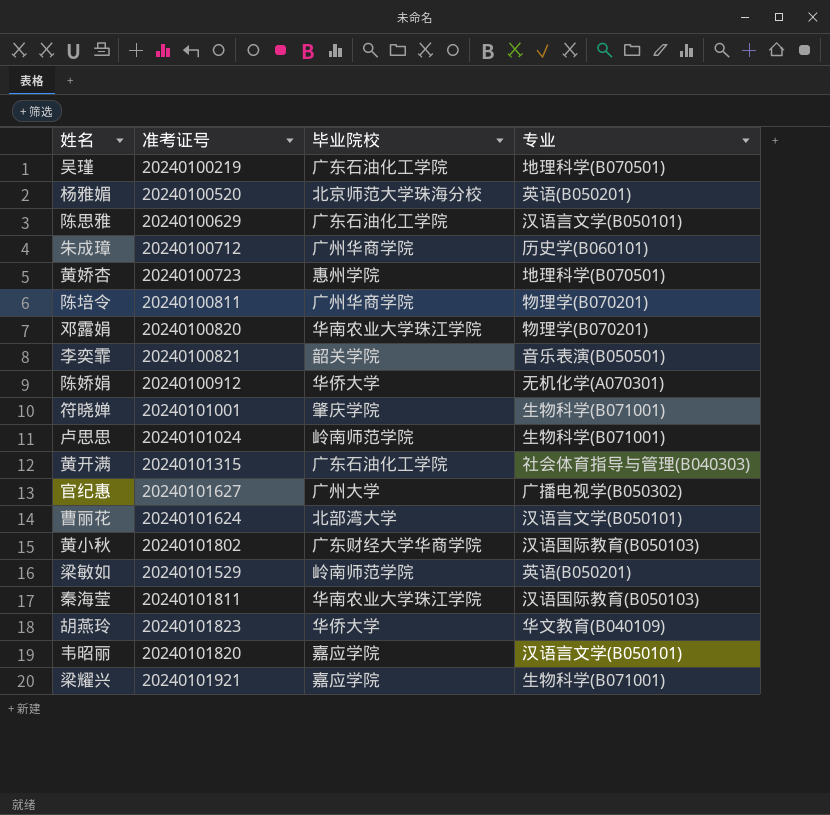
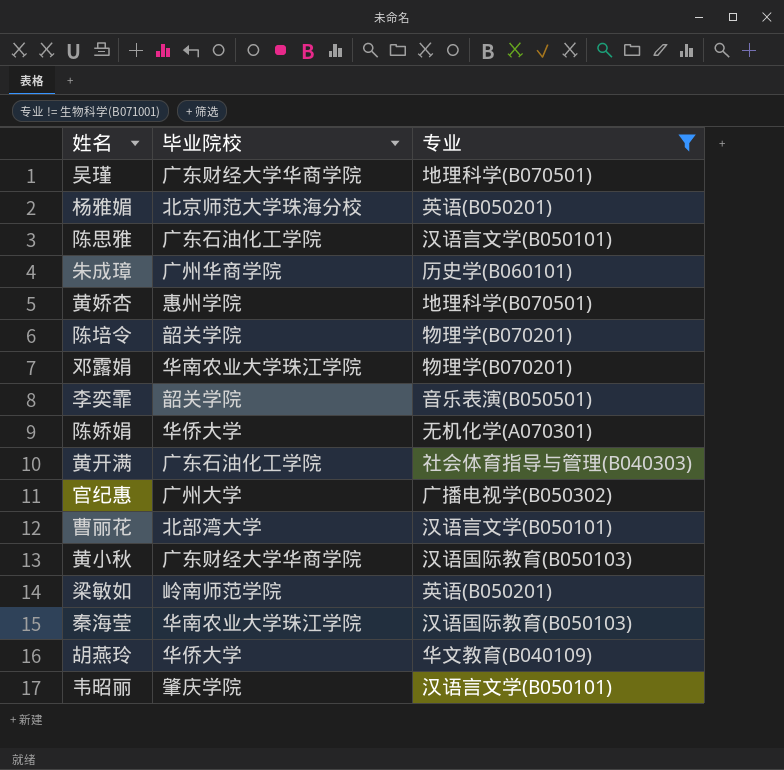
filter: none -> 专业 != 生物科学(B071001)
column 准考证号 | position: 2 -> none
吴瑾 | 毕业院校: 广东石油化工学院 -> 广东财经大学华商学院
陈培令 | 毕业院校: 广州华商学院 -> 韶关学院
韦昭丽 | 毕业院校: 嘉应学院 -> 肇庆学院

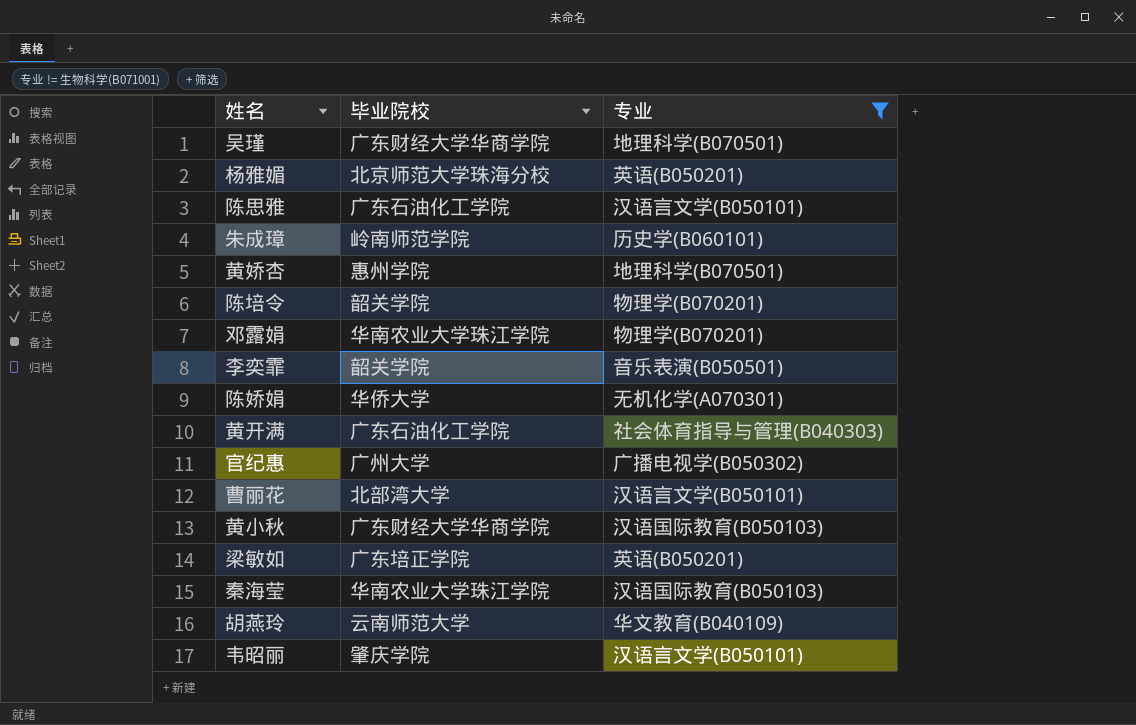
朱成璋 | 毕业院校: 广州华商学院 -> 岭南师范学院
梁敏如 | 毕业院校: 岭南师范学院 -> 广东培正学院
胡燕玲 | 毕业院校: 华侨大学 -> 云南师范大学

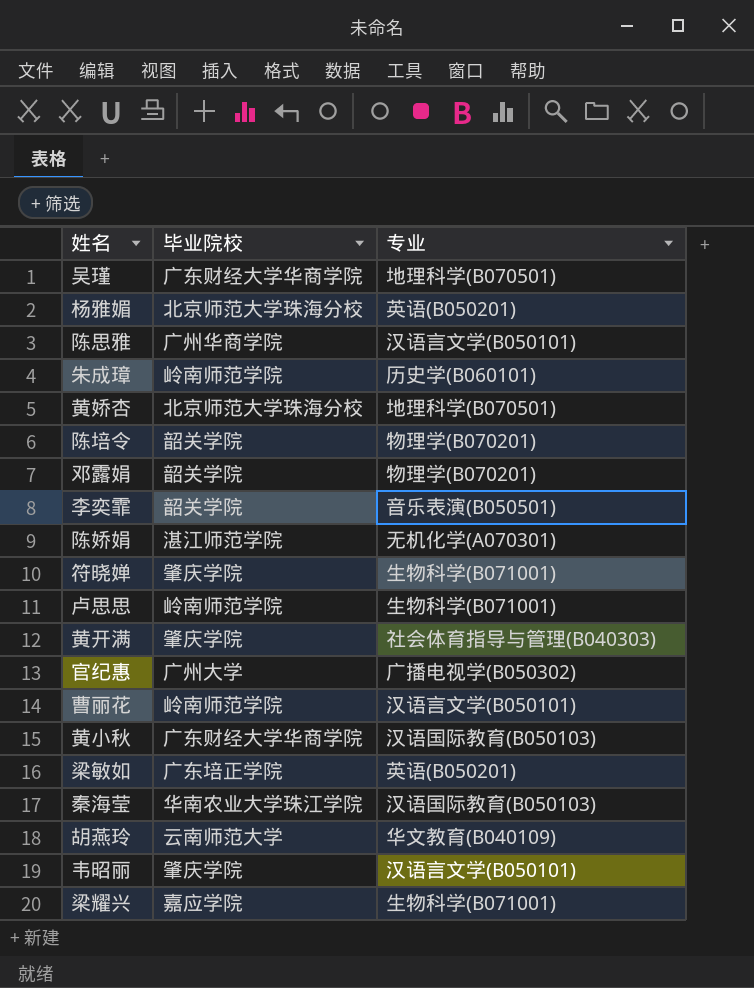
filter: 专业 != 生物科学(B071001) -> none
陈思雅 | 毕业院校: 广东石油化工学院 -> 广州华商学院
黄娇杏 | 毕业院校: 惠州学院 -> 北京师范大学珠海分校
邓露娟 | 毕业院校: 华南农业大学珠江学院 -> 韶关学院
陈娇娟 | 毕业院校: 华侨大学 -> 湛江师范学院
黄开满 | 毕业院校: 广东石油化工学院 -> 肇庆学院
曹丽花 | 毕业院校: 北部湾大学 -> 岭南师范学院

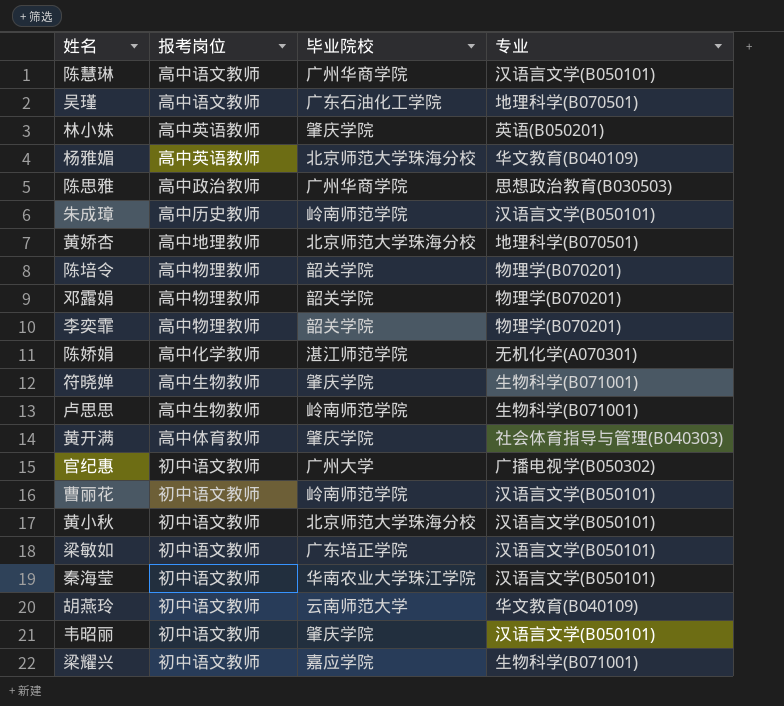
column 报考岗位 | position: none -> 2
row 陈慧琳: none -> 高中语文教师 | 广州华商学院 | 汉语言文学(B050101)
吴瑾 | 毕业院校: 广东财经大学华商学院 -> 广东石油化工学院
row 林小妹: none -> 高中英语教师 | 肇庆学院 | 英语(B050201)
杨雅媚 | 专业: 英语(B050201) -> 华文教育(B040109)
陈思雅 | 专业: 汉语言文学(B050101) -> 思想政治教育(B030503)
朱成璋 | 专业: 历史学(B060101) -> 汉语言文学(B050101)
李奕霏 | 专业: 音乐表演(B050501) -> 物理学(B070201)
黄小秋 | 毕业院校: 广东财经大学华商学院 -> 北京师范大学珠海分校
黄小秋 | 专业: 汉语国际教育(B050103) -> 汉语言文学(B050101)
梁敏如 | 专业: 英语(B050201) -> 汉语言文学(B050101)
秦海莹 | 专业: 汉语国际教育(B050103) -> 汉语言文学(B050101)

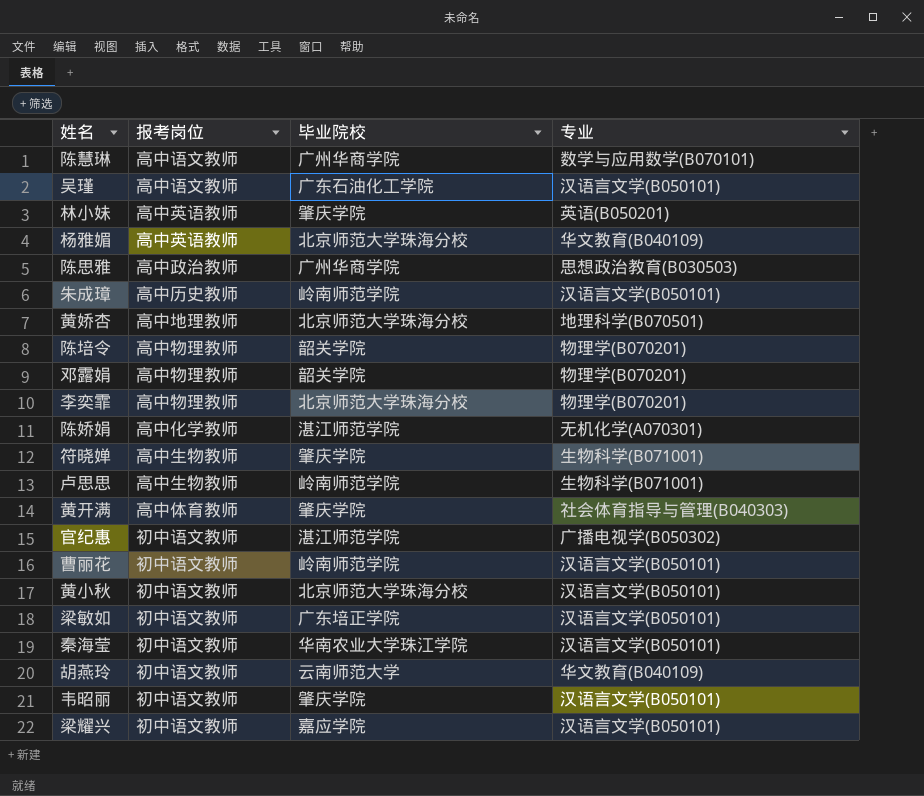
陈慧琳 | 专业: 汉语言文学(B050101) -> 数学与应用数学(B070101)
吴瑾 | 专业: 地理科学(B070501) -> 汉语言文学(B050101)
李奕霏 | 毕业院校: 韶关学院 -> 北京师范大学珠海分校
官纪惠 | 毕业院校: 广州大学 -> 湛江师范学院
梁耀兴 | 专业: 生物科学(B071001) -> 汉语言文学(B050101)

